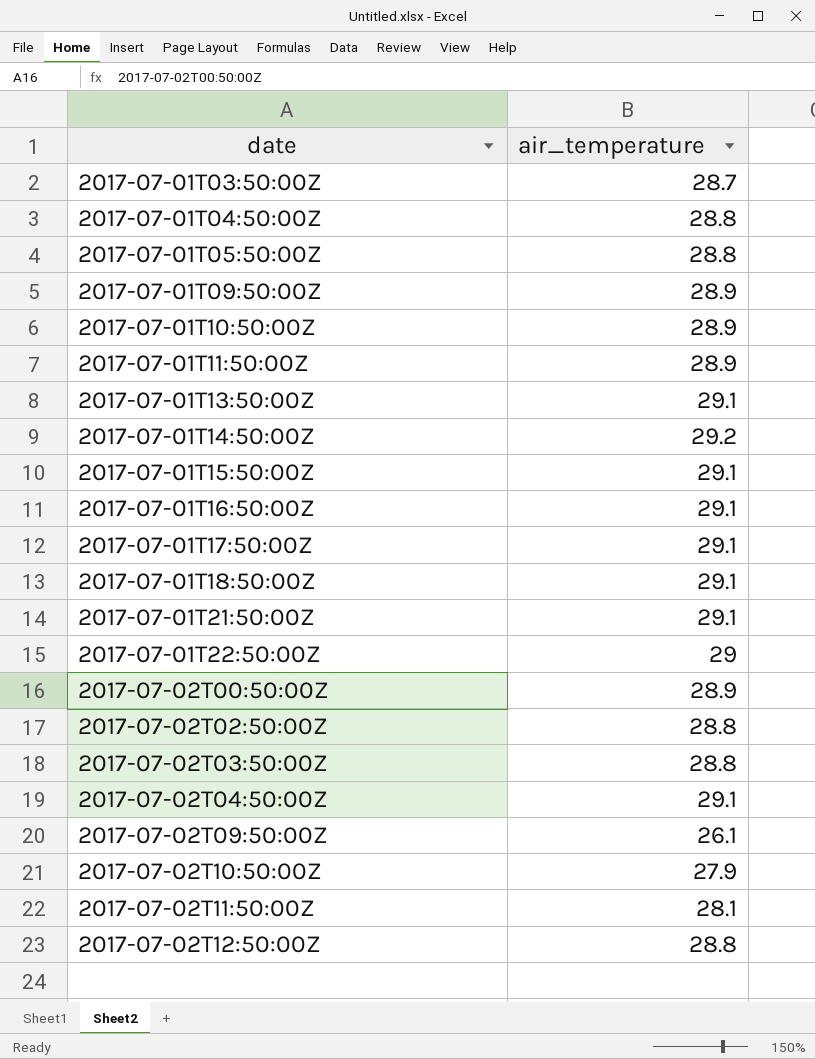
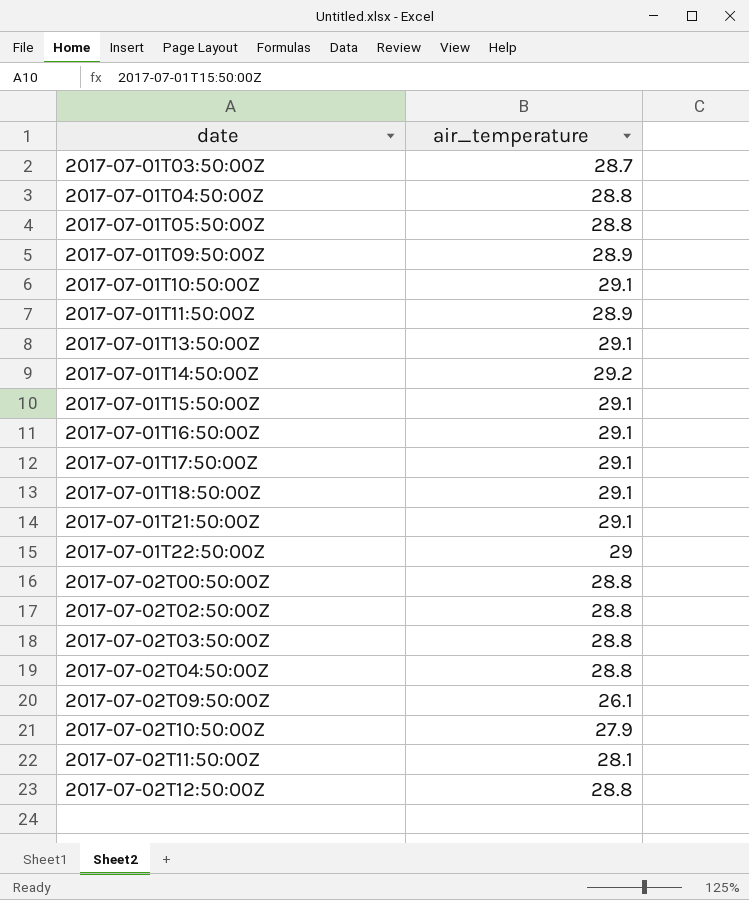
2017-07-01T10:50:00Z | air_temperature: 28.9 -> 29.1
2017-07-02T00:50:00Z | air_temperature: 28.9 -> 28.8
2017-07-02T04:50:00Z | air_temperature: 29.1 -> 28.8

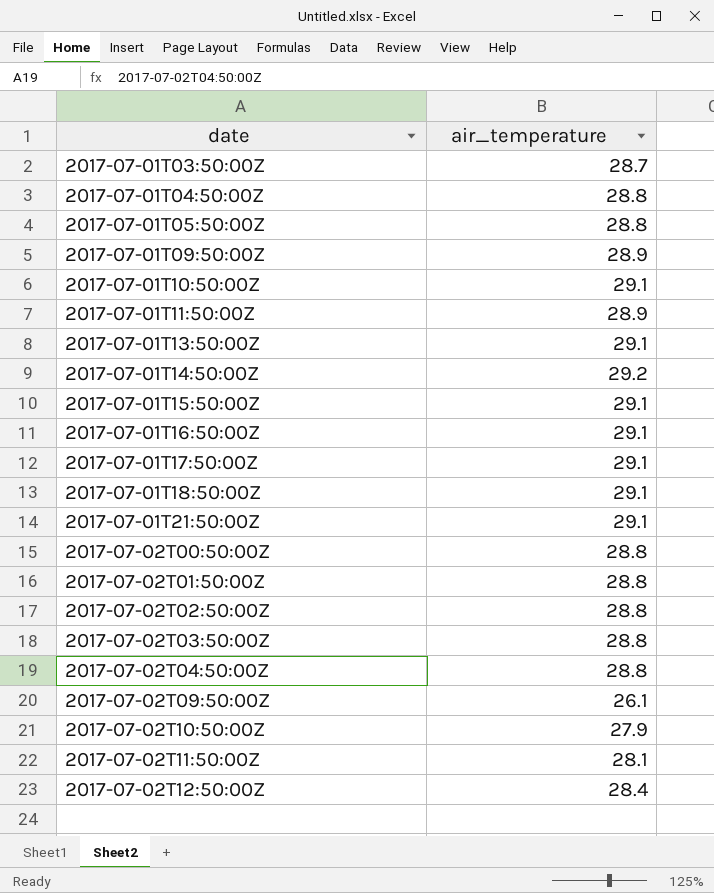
row 2017-07-01T22:50:00Z: 29 -> none
row 2017-07-02T01:50:00Z: none -> 28.8
2017-07-02T12:50:00Z | air_temperature: 28.8 -> 28.4

